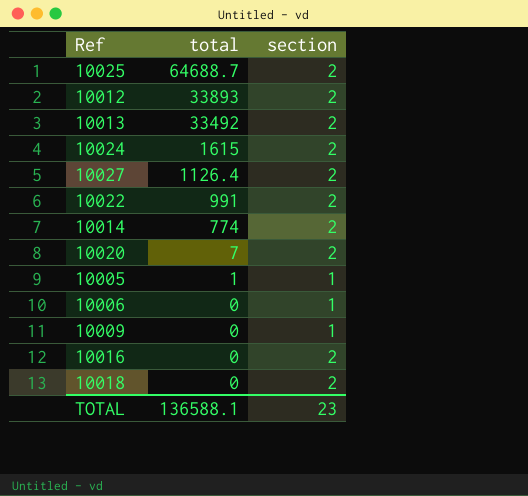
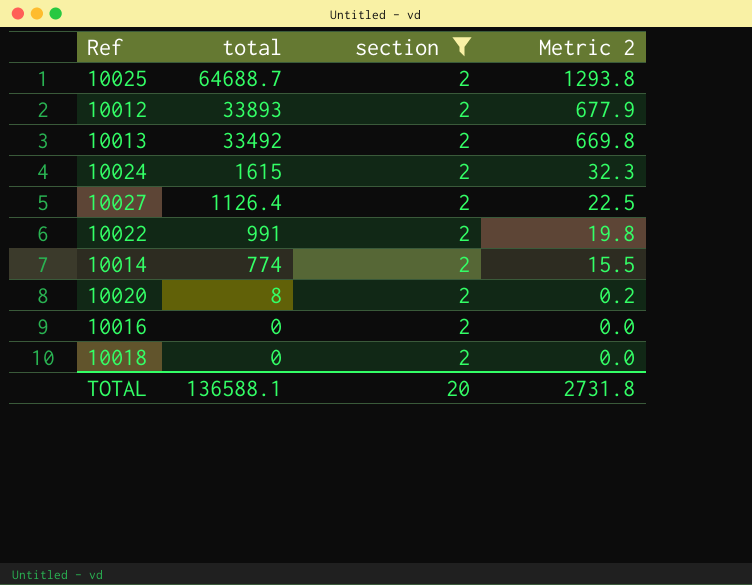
filter: none -> section = 2
column Metric 2 | formula: none -> [total] * 0.02
10020 | total: 7 -> 8
TOTAL | section: 23 -> 20

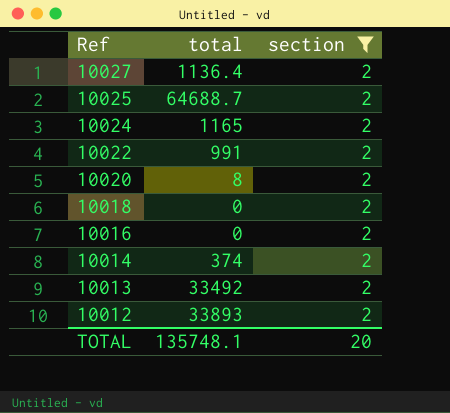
row order: total descending -> Ref descending
column Metric 2 | formula: [total] * 0.02 -> none
10027 | total: 1126.4 -> 1136.4
10024 | total: 1615 -> 1165
10014 | total: 774 -> 374
TOTAL | total: 136588.1 -> 135748.1

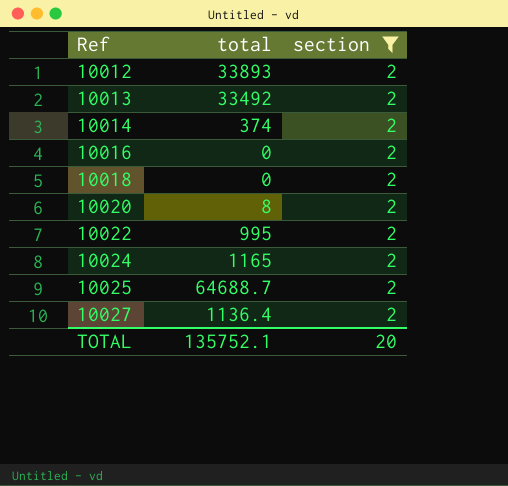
row order: Ref descending -> Ref ascending
10022 | total: 991 -> 995
TOTAL | total: 135748.1 -> 135752.1

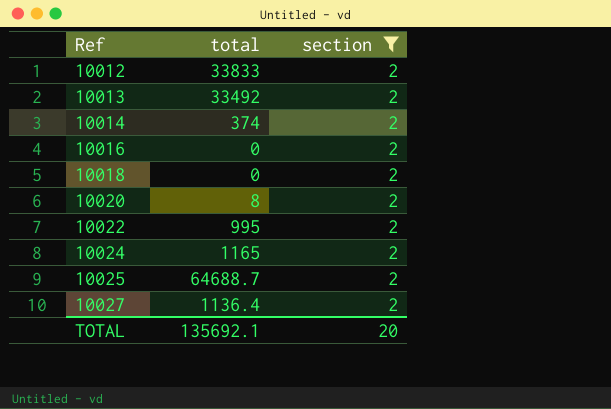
10012 | total: 33893 -> 33833
TOTAL | total: 135752.1 -> 135692.1

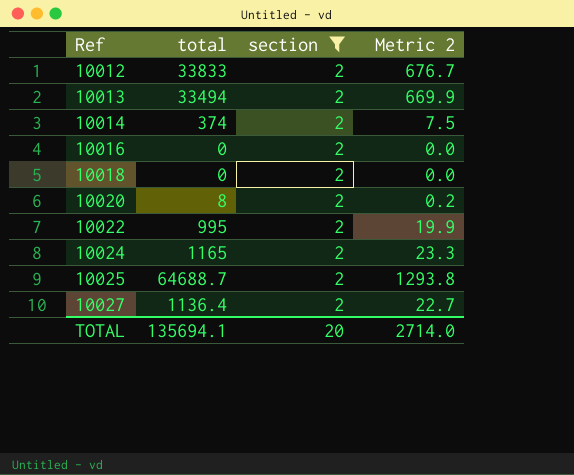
column Metric 2 | formula: none -> [total] * 0.02
10013 | total: 33492 -> 33494
TOTAL | total: 135692.1 -> 135694.1

